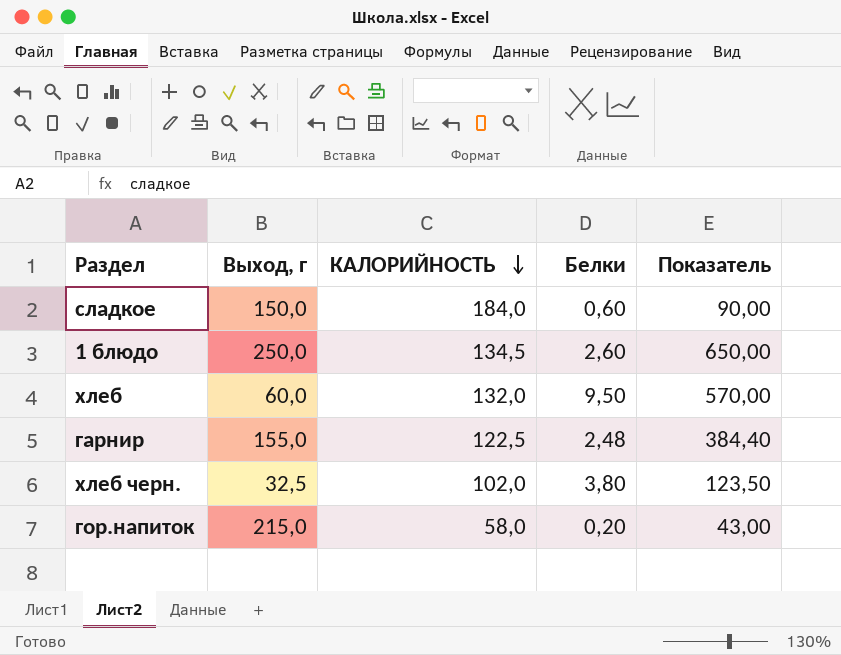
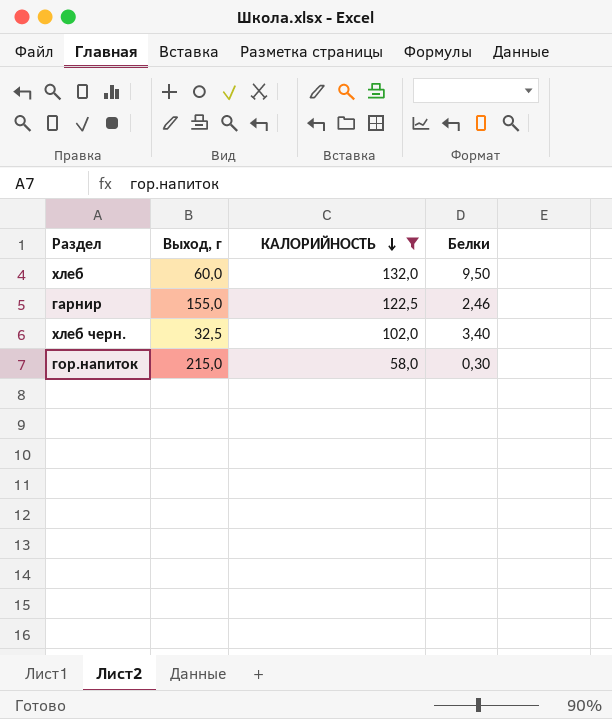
filter: none -> КАЛОРИЙНОСТЬ <= 132,0
column Показатель | formula: [Выход, г] * [Белки] -> none
гарнир | Белки: 2,48 -> 2,46
хлеб черн. | Белки: 3,80 -> 3,40
гор.напиток | Белки: 0,20 -> 0,30

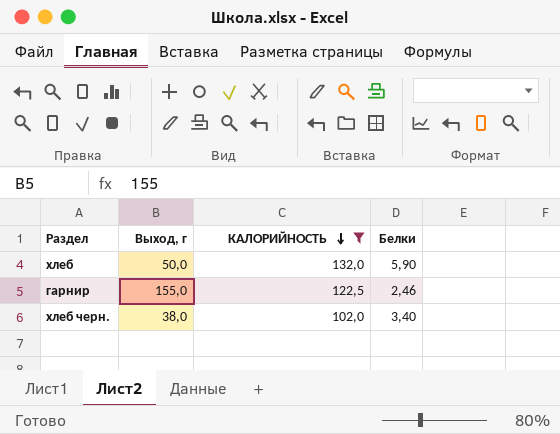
row гор.напиток: 215,0 | 58,0 | 0,30 -> none
хлеб | Выход, г: 60,0 -> 50,0
хлеб | Белки: 9,50 -> 5,90
хлеб черн. | Выход, г: 32,5 -> 38,0

